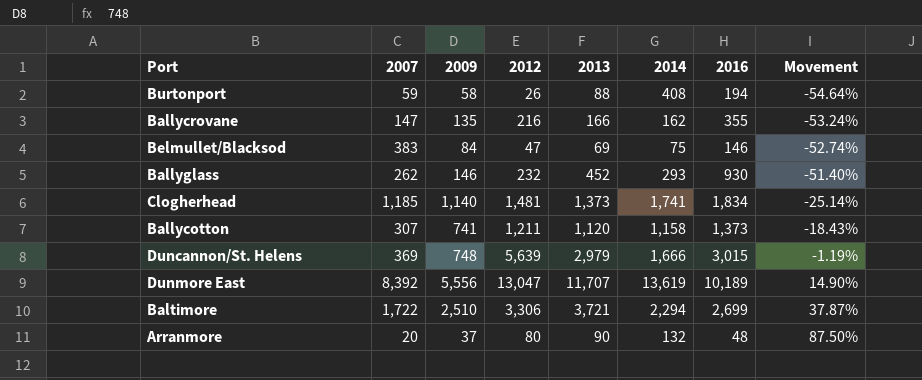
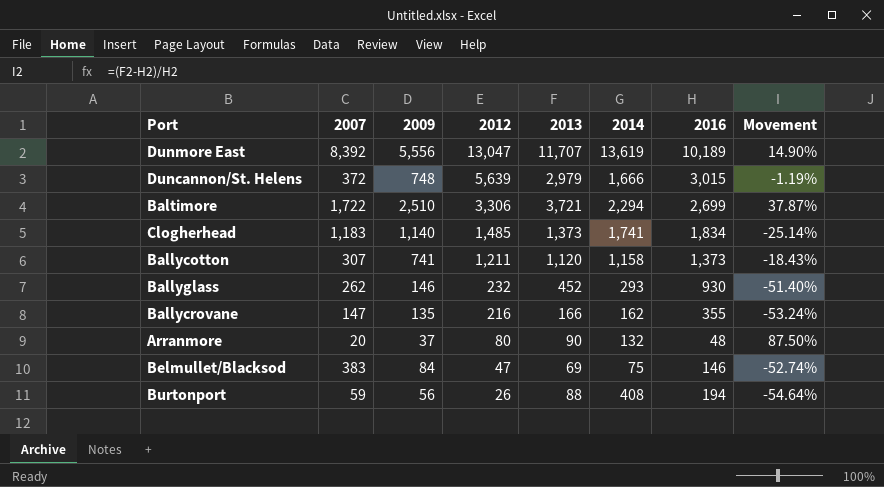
row order: Movement ascending -> 2012 descending
Duncannon/St. Helens | 2007: 369 -> 372
Clogherhead | 2007: 1,185 -> 1,183
Clogherhead | 2012: 1,481 -> 1,485
Burtonport | 2009: 58 -> 56

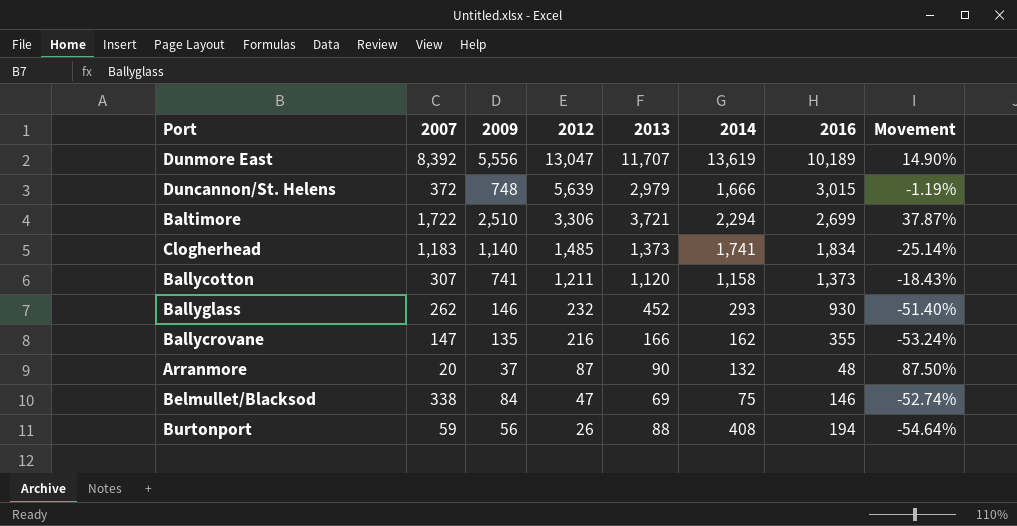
Arranmore | 2012: 80 -> 87
Belmullet/Blacksod | 2007: 383 -> 338

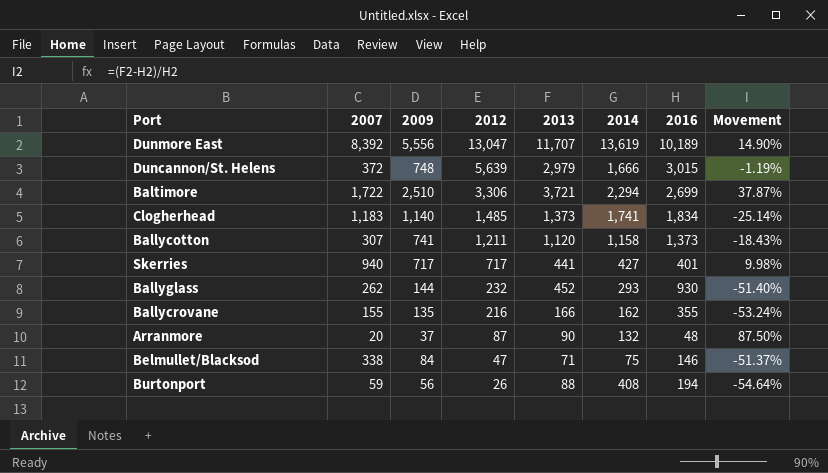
row Skerries: none -> 940 | 717 | 717 | 441 | 427 | 401 | 9.98%
Ballyglass | 2009: 146 -> 144
Ballycrovane | 2007: 147 -> 155
Belmullet/Blacksod | 2013: 69 -> 71
Belmullet/Blacksod | Movement: -52.74% -> -51.37%

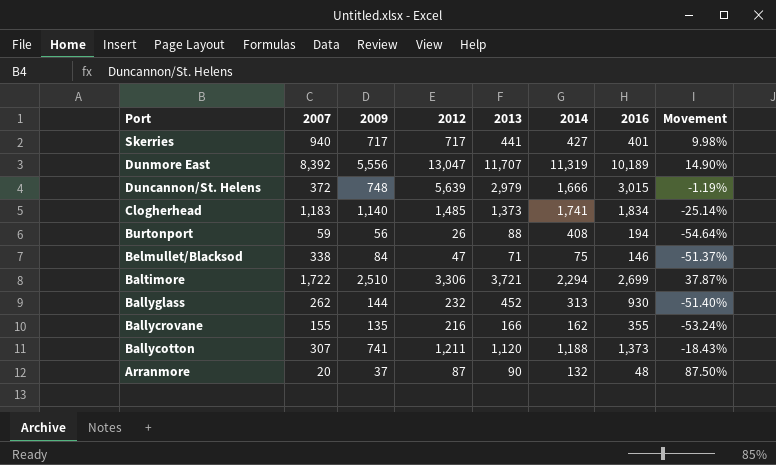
row order: 2012 descending -> Port descending
Dunmore East | 2014: 13,619 -> 11,319
Ballyglass | 2014: 293 -> 313
Ballycotton | 2014: 1,158 -> 1,188

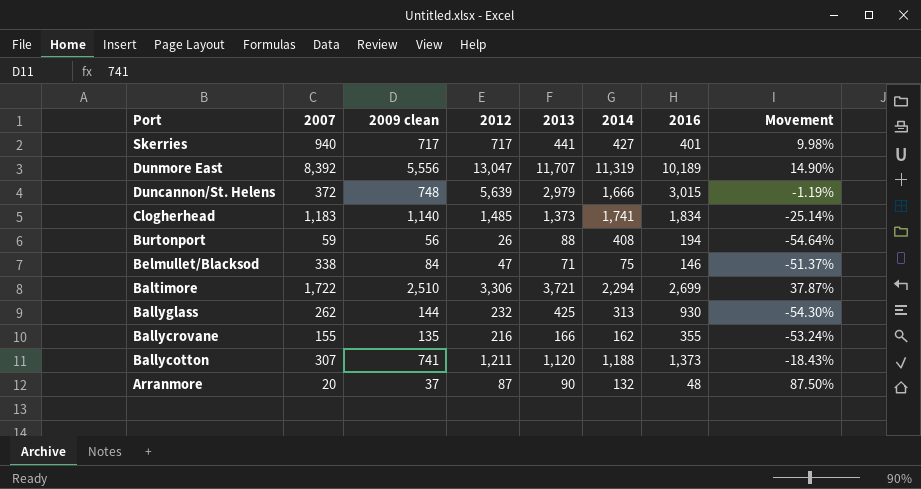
column name: 2009 -> 2009 clean
Ballyglass | 2013: 452 -> 425
Ballyglass | Movement: -51.40% -> -54.30%

